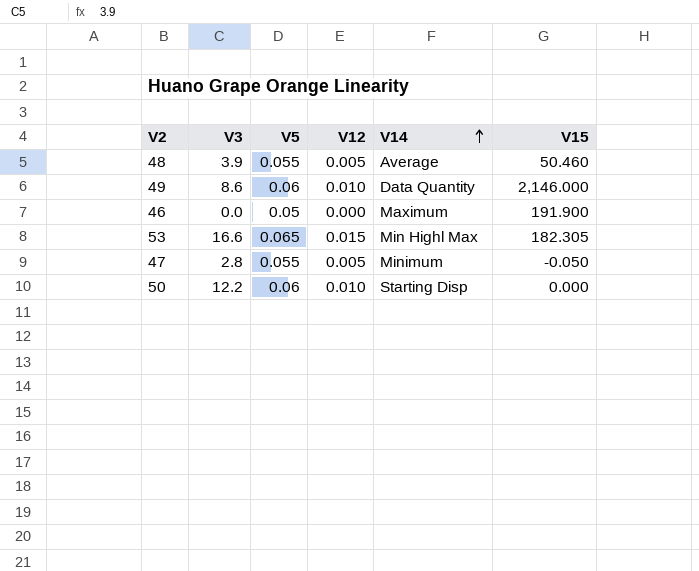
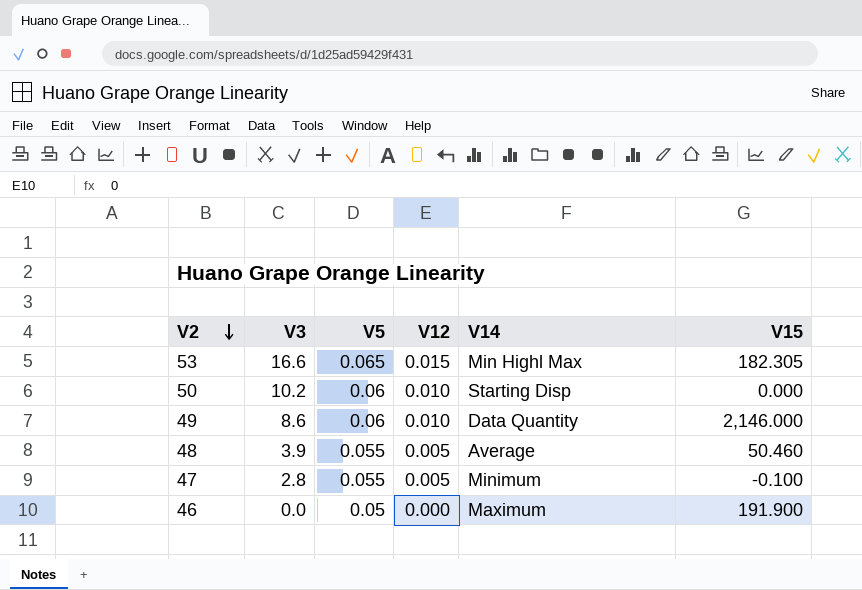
row order: V14 ascending -> V2 descending
50 | V3: 12.2 -> 10.2
47 | V15: -0.050 -> -0.100

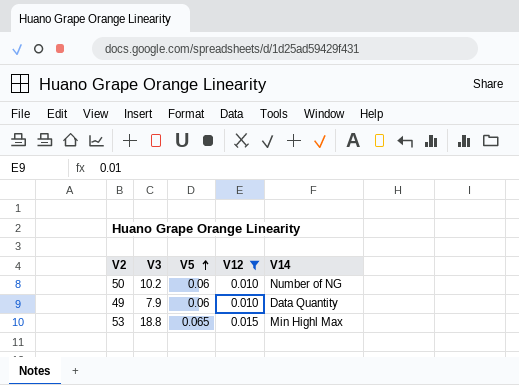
filter: none -> V12 >= 0.010
row order: V2 descending -> V5 ascending
column V15 | position: 6 -> none
50 | V14: Starting Disp -> Number of NG
49 | V3: 8.6 -> 7.9
53 | V3: 16.6 -> 18.8

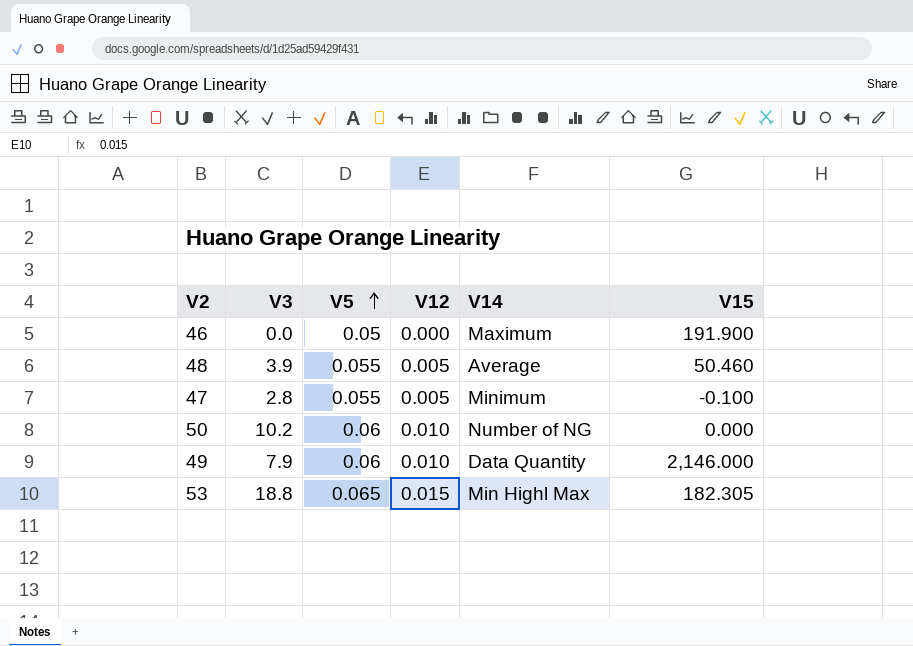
filter: V12 >= 0.010 -> none
column V15 | position: none -> 6

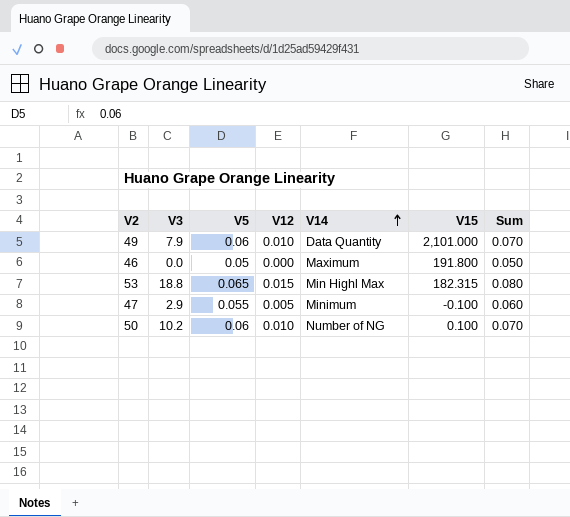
row order: V5 ascending -> V14 ascending
column Sum | formula: none -> [V5] + [V12]
row 48: 3.9 | 0.055 | 0.005 | Average | 50.460 -> none
49 | V15: 2,146.000 -> 2,101.000
46 | V15: 191.900 -> 191.800
53 | V15: 182.305 -> 182.315
47 | V3: 2.8 -> 2.9
50 | V15: 0.000 -> 0.100

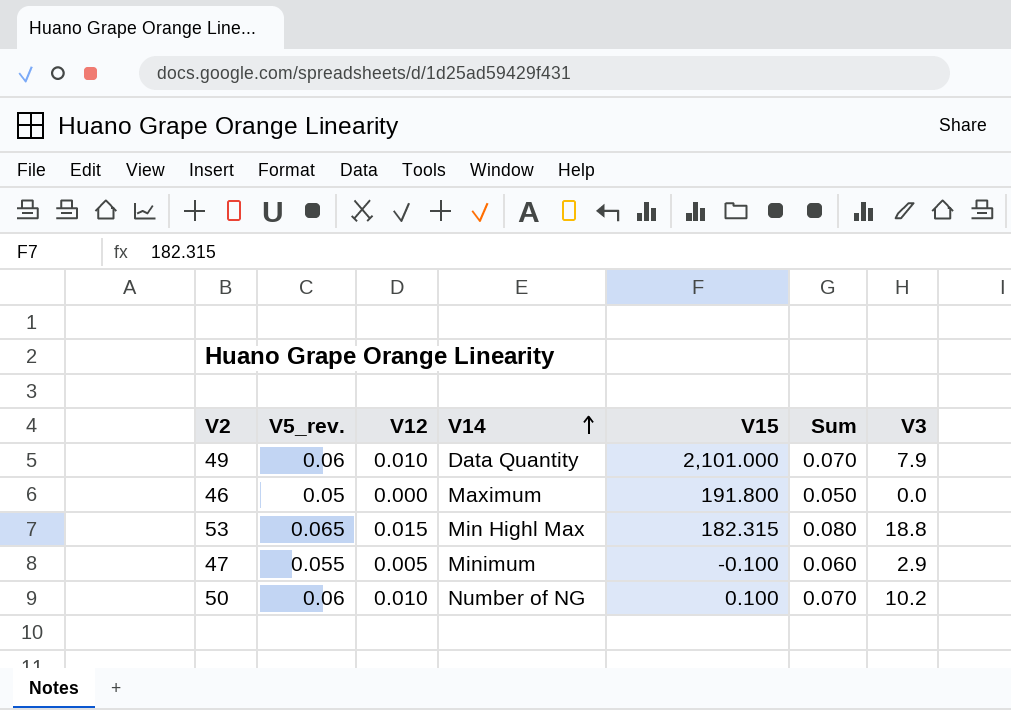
column name: V5 -> V5_rev.
column V3 | position: 2 -> 7

